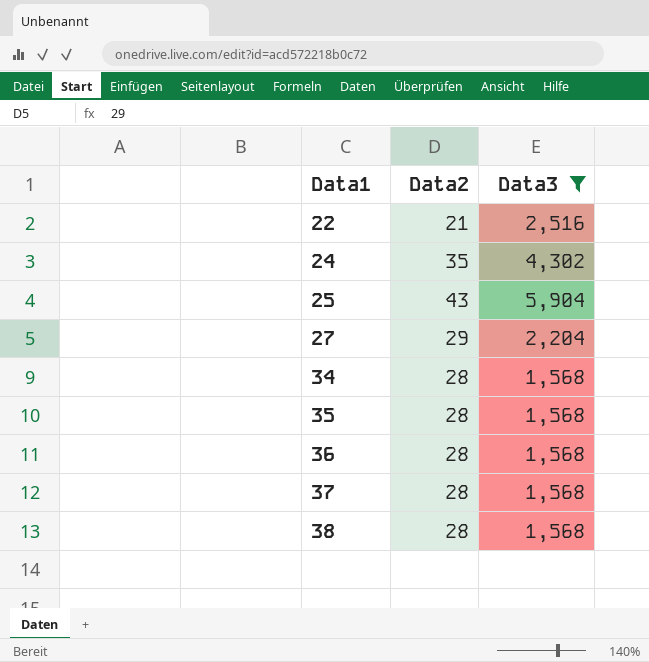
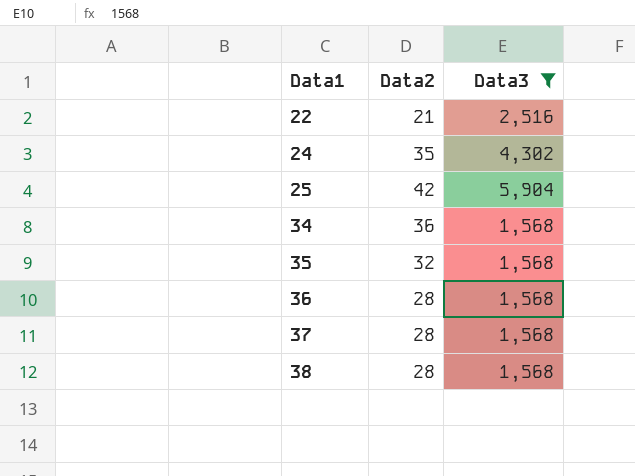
row 27: 29 | 2,204 -> none
25 | Data2: 43 -> 42
34 | Data2: 28 -> 36
35 | Data2: 28 -> 32

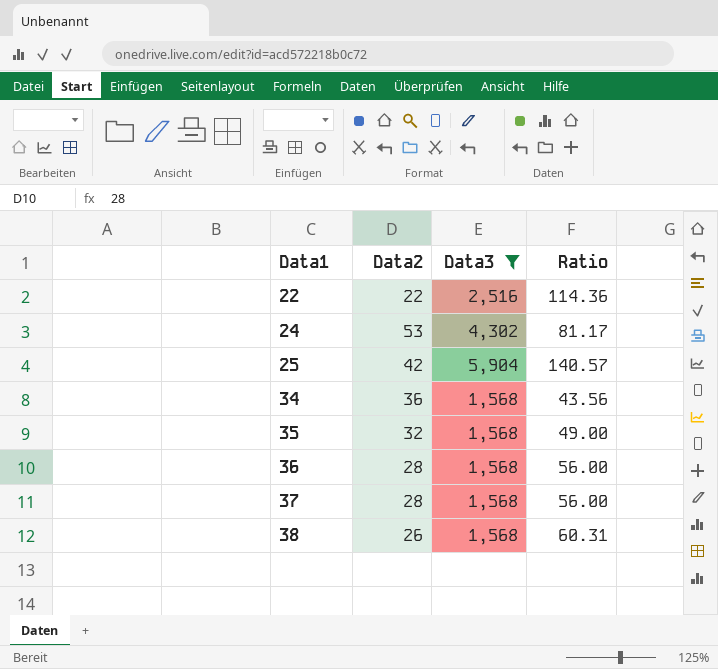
column Ratio | formula: none -> [Data3] / [Data2]
22 | Data2: 21 -> 22
24 | Data2: 35 -> 53
38 | Data2: 28 -> 26

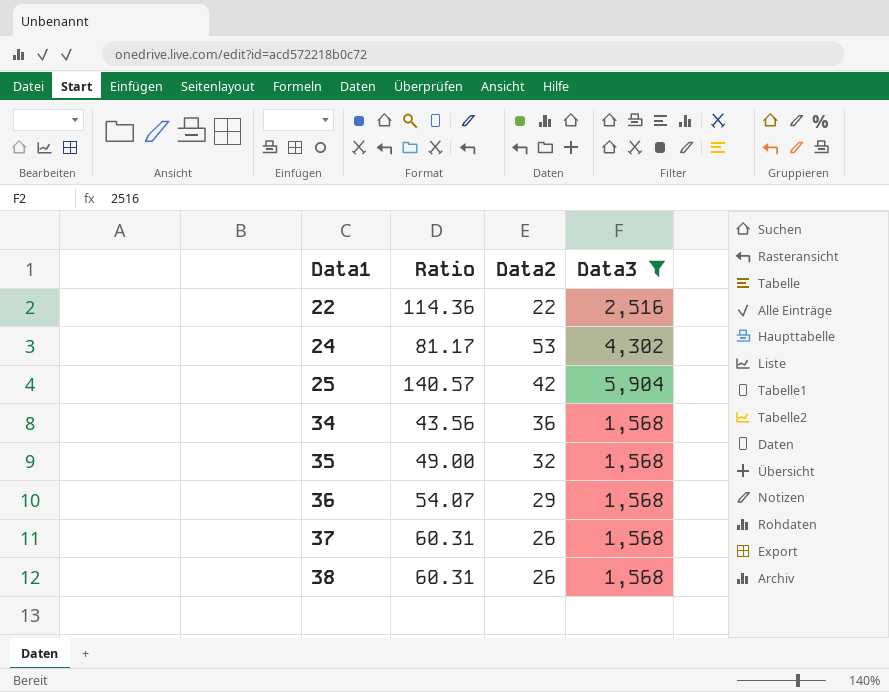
column Ratio | position: 4 -> 2
36 | Ratio: 56.00 -> 54.07
36 | Data2: 28 -> 29
37 | Ratio: 56.00 -> 60.31
37 | Data2: 28 -> 26

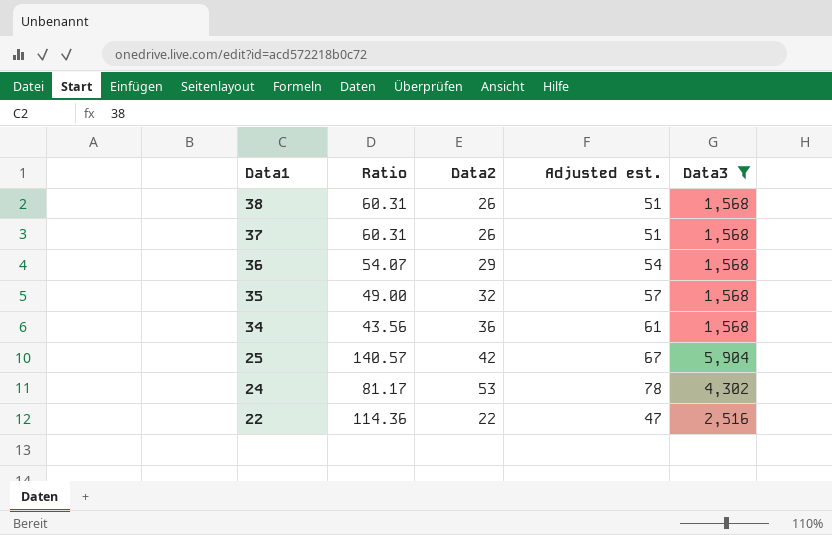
row order: Data1 ascending -> Data1 descending
column Adjusted est. | formula: none -> [Data2] + 25

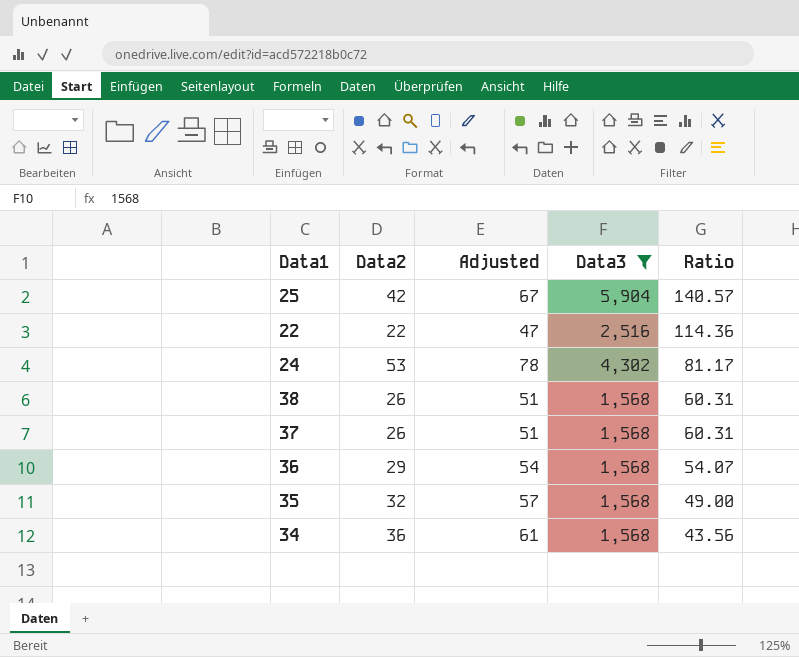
row order: Data1 descending -> Ratio descending
column name: Adjusted est. -> Adjusted
column Ratio | position: 2 -> 5

